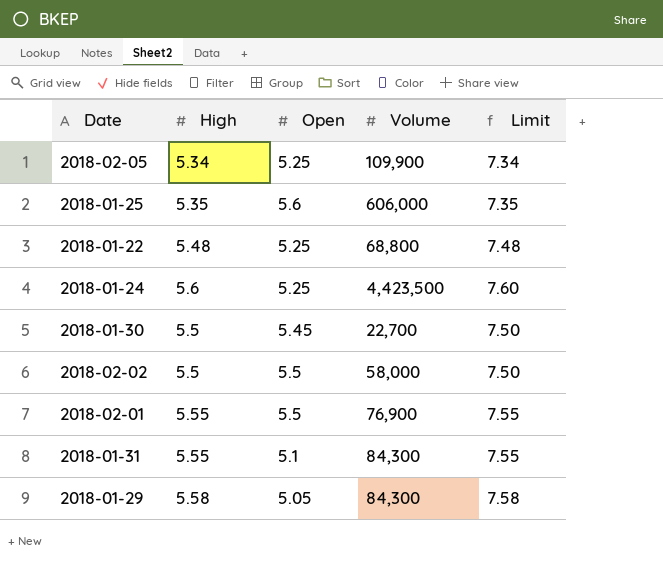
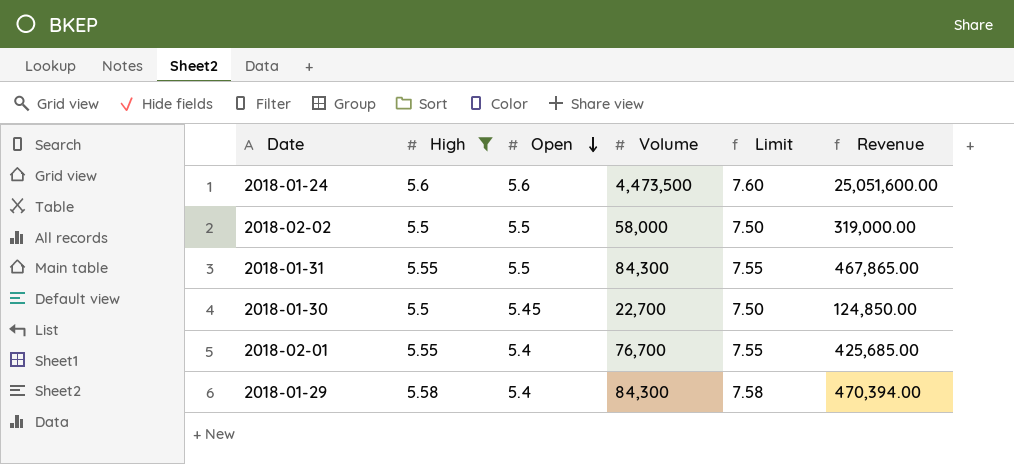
filter: none -> High >= 5.5
row order: none -> Open descending
column Revenue | formula: none -> [High] * [Volume]
2018-01-24 | Open: 5.25 -> 5.6
2018-01-24 | Volume: 4,423,500 -> 4,473,500
2018-01-31 | Open: 5.1 -> 5.5
2018-02-01 | Open: 5.5 -> 5.4
2018-02-01 | Volume: 76,900 -> 76,700
2018-01-29 | Open: 5.05 -> 5.4

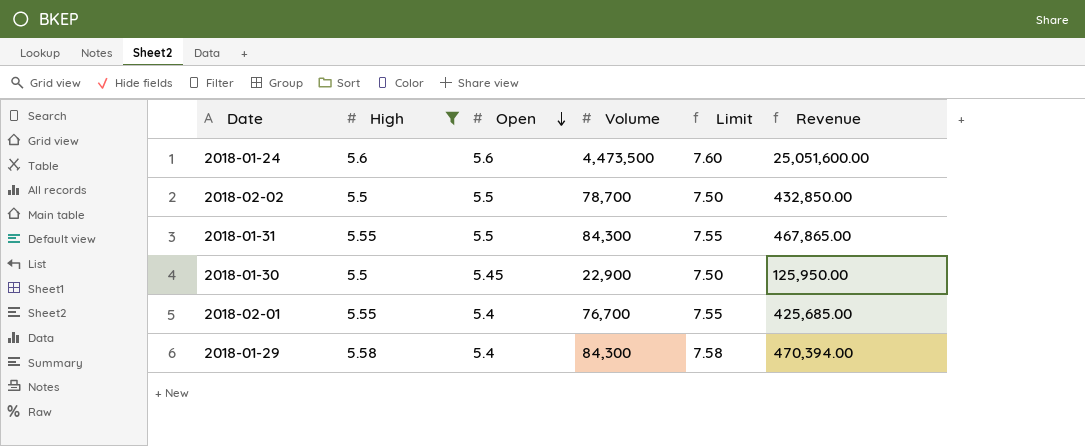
2018-02-02 | Volume: 58,000 -> 78,700
2018-02-02 | Revenue: 319,000.00 -> 432,850.00
2018-01-30 | Volume: 22,700 -> 22,900
2018-01-30 | Revenue: 124,850.00 -> 125,950.00

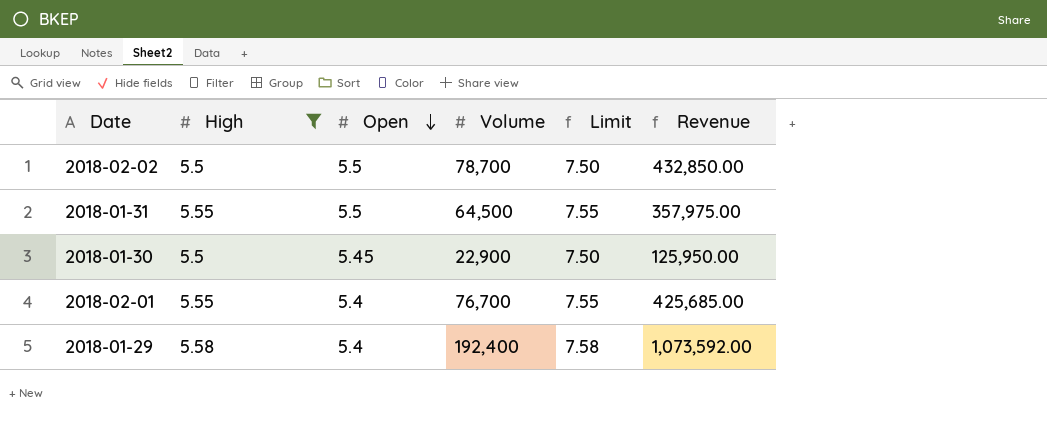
row 2018-01-24: 5.6 | 5.6 | 4,473,500 | 7.60 | 25,051,600.00 -> none
2018-01-31 | Volume: 84,300 -> 64,500
2018-01-31 | Revenue: 467,865.00 -> 357,975.00
2018-01-29 | Volume: 84,300 -> 192,400
2018-01-29 | Revenue: 470,394.00 -> 1,073,592.00

